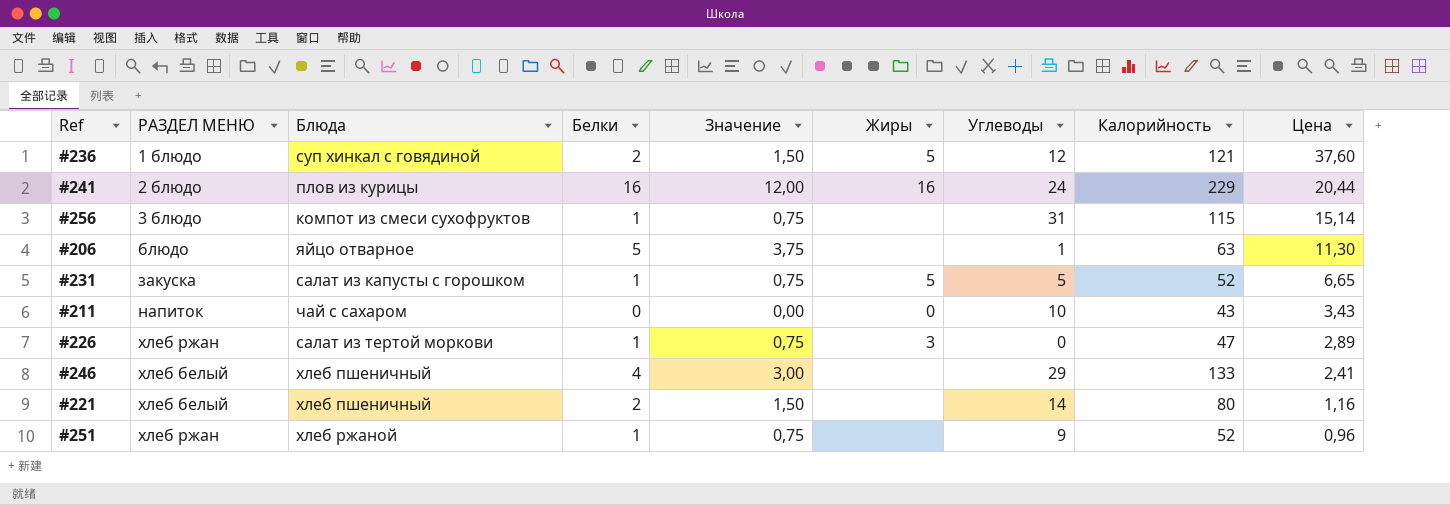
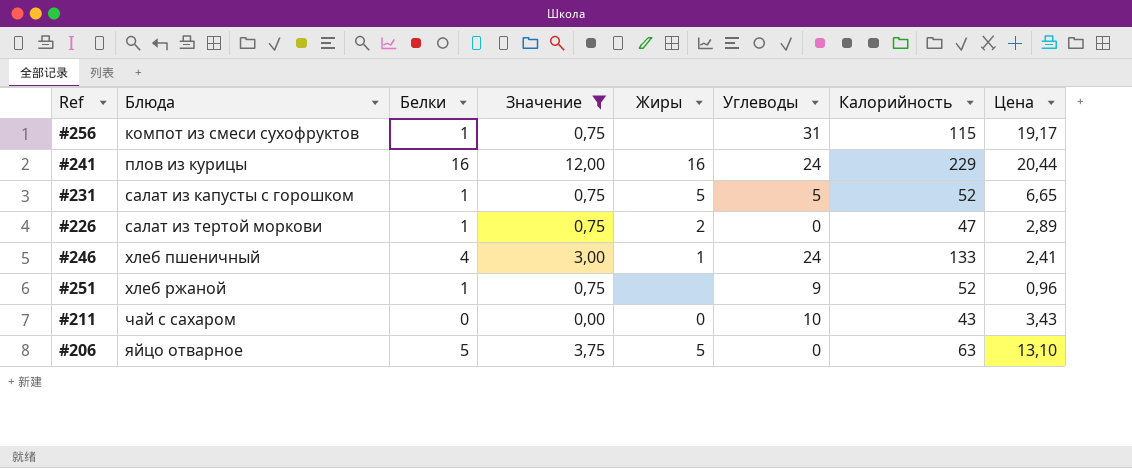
filter: none -> Значение != 1,50
row order: Цена descending -> Блюда ascending
column РАЗДЕЛ МЕНЮ | position: 2 -> none
#256 | Цена: 15,14 -> 19,17
#226 | Жиры: 3 -> 2
#246 | Жиры: none -> 1
#246 | Углеводы: 29 -> 24
#206 | Жиры: none -> 5
#206 | Углеводы: 1 -> 0
#206 | Цена: 11,30 -> 13,10

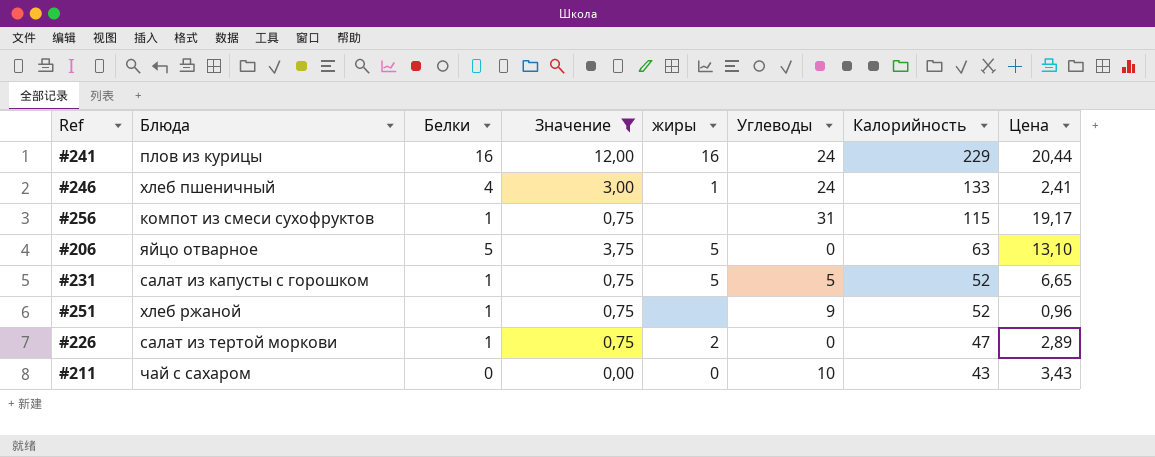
row order: Блюда ascending -> Калорийность descending
column name: Жиры -> жиры

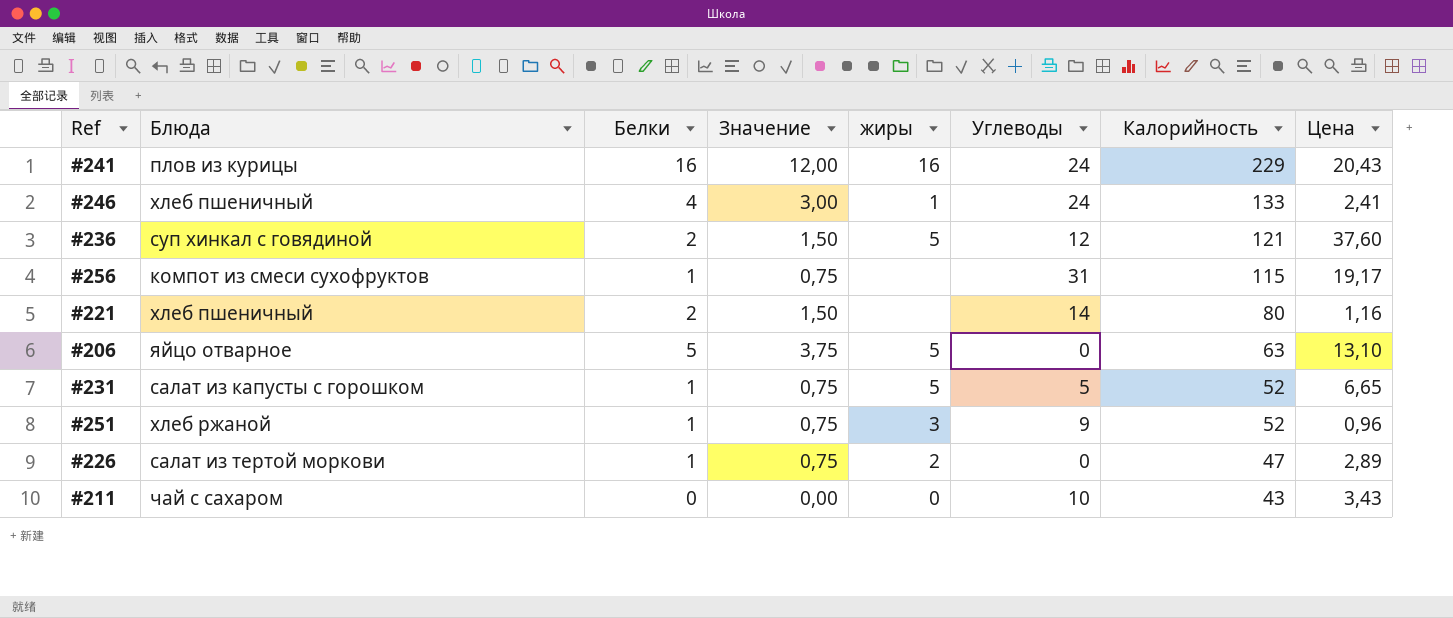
filter: Значение != 1,50 -> none
#241 | Цена: 20,44 -> 20,43
#251 | жиры: none -> 3

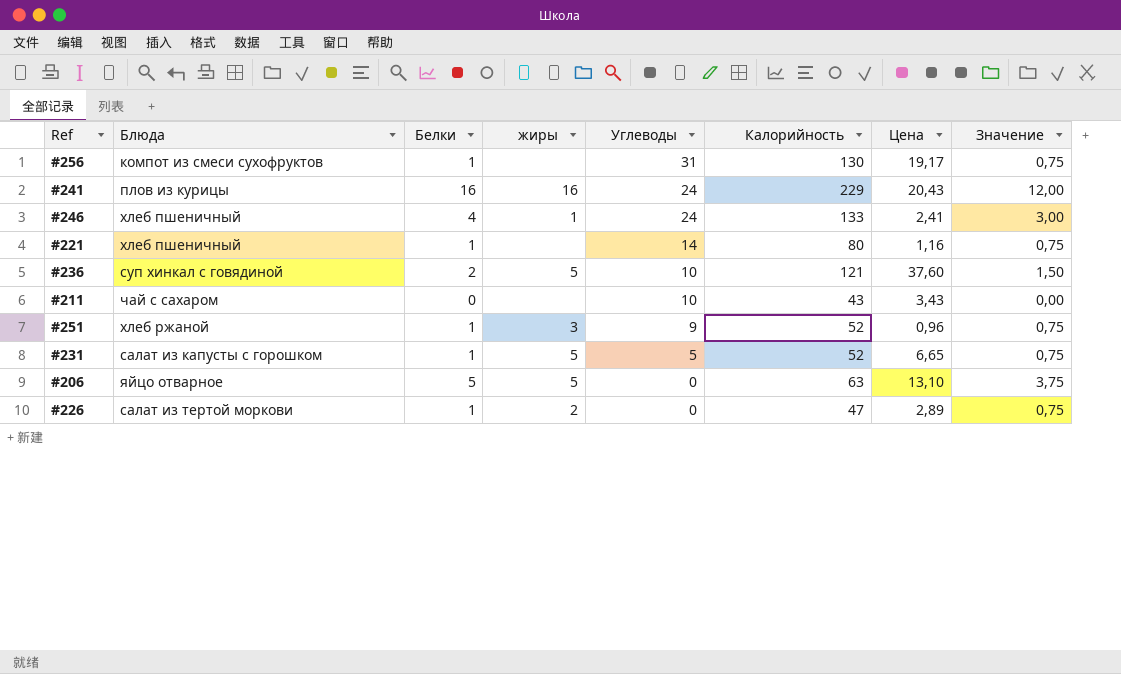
row order: Калорийность descending -> Углеводы descending
column Значение | position: 4 -> 8
#256 | Калорийность: 115 -> 130
#221 | Белки: 2 -> 1
#221 | Значение: 1,50 -> 0,75
#236 | Углеводы: 12 -> 10
#211 | жиры: 0 -> none

